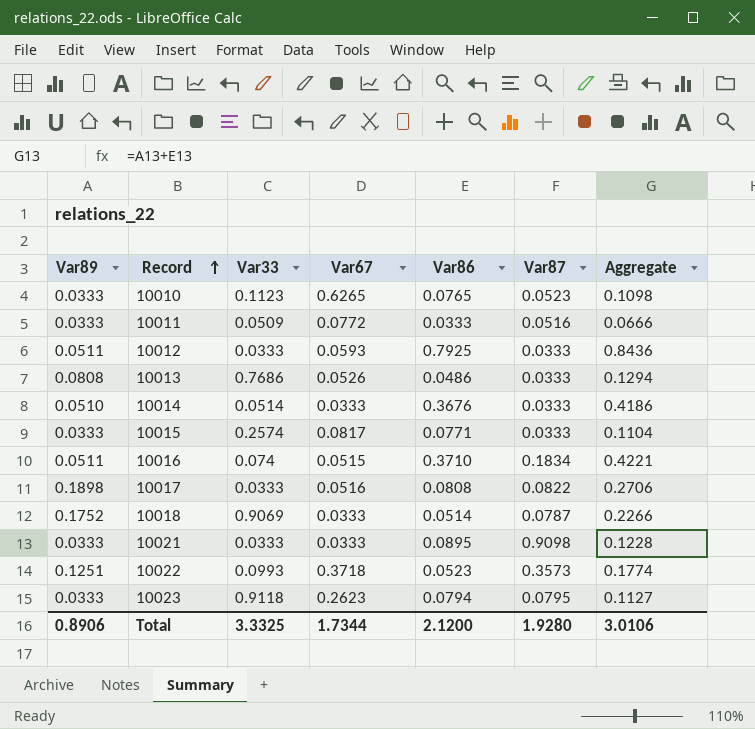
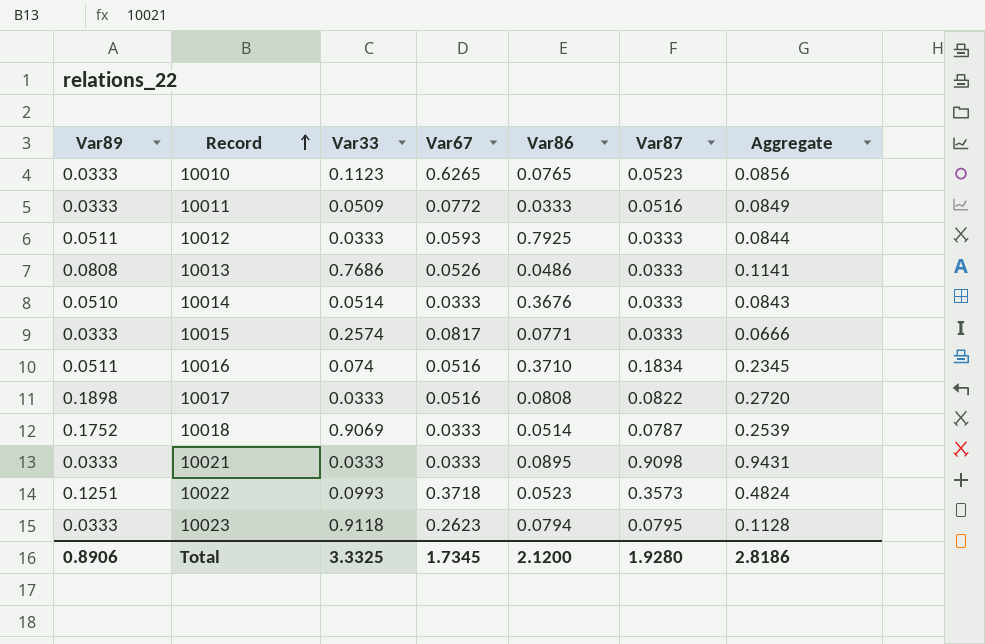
column Aggregate | formula: [Var89] + [Var86] -> [Var89] + [Var87]
10016 | Var67: 0.0515 -> 0.0516
Total | Var67: 1.7344 -> 1.7345
Total | Aggregate: 3.0106 -> 2.8186

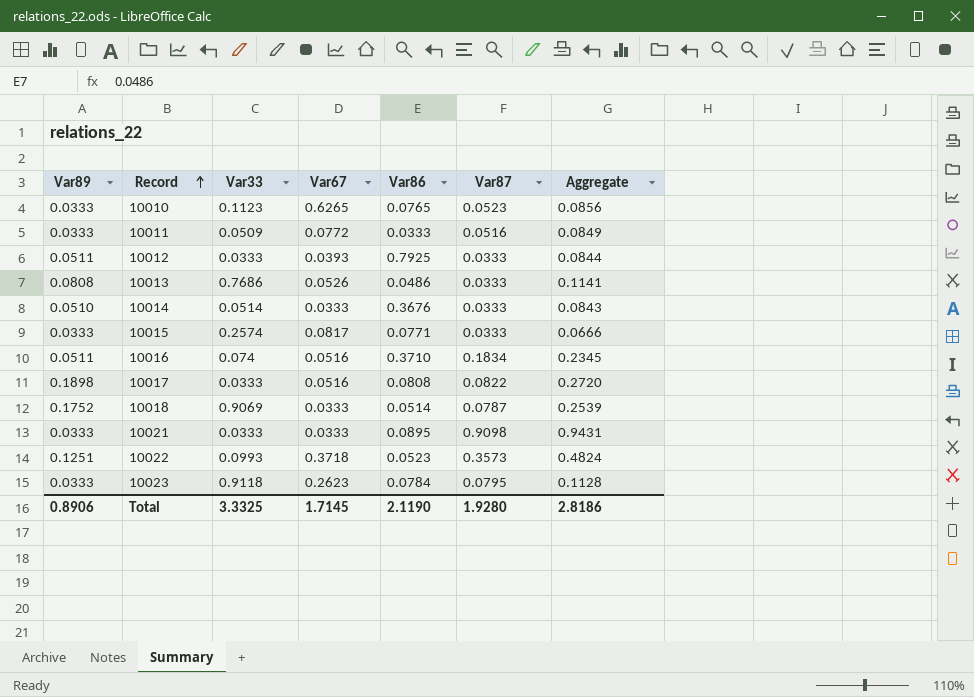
10012 | Var67: 0.0593 -> 0.0393
10023 | Var86: 0.0794 -> 0.0784
Total | Var67: 1.7345 -> 1.7145
Total | Var86: 2.1200 -> 2.1190

